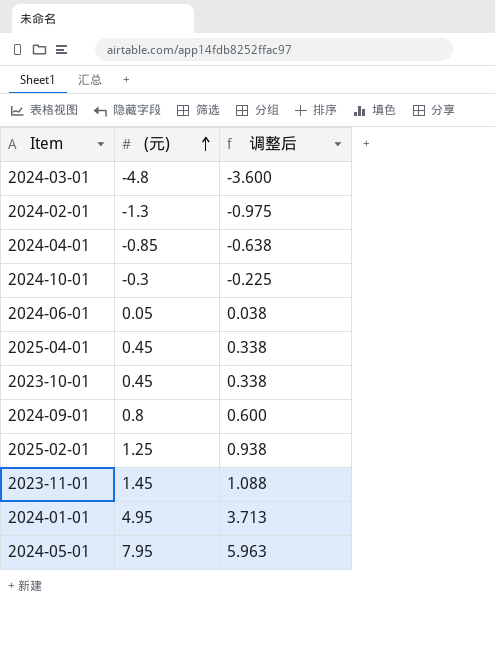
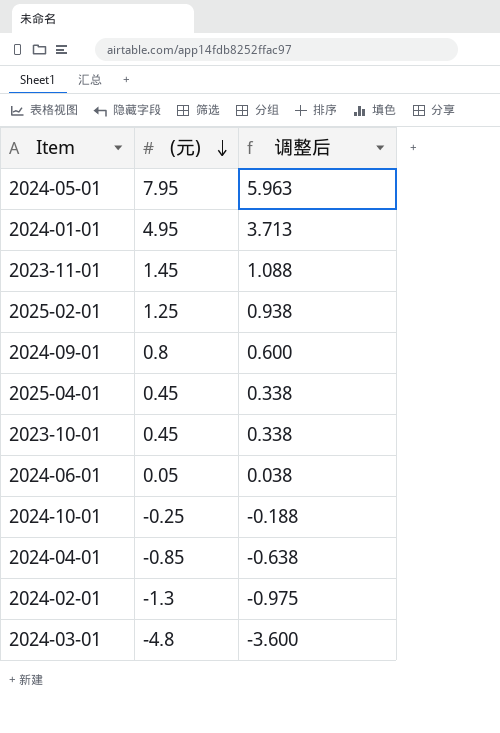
row order: (元) ascending -> (元) descending
2024-10-01 | (元): -0.3 -> -0.25
2024-10-01 | 调整后: -0.225 -> -0.188

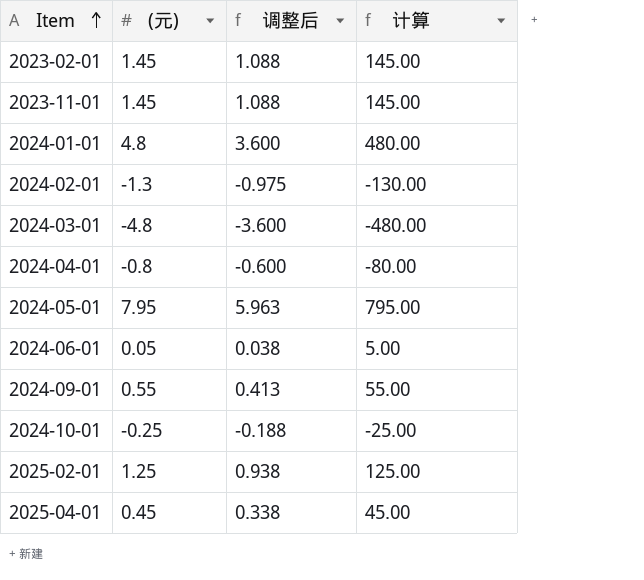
row order: (元) descending -> Item ascending
column 计算 | formula: none -> [(元)] * 100
row 2023-10-01: 0.45 | 0.338 -> none
row 2023-02-01: none -> 1.45 | 1.088 | 145.00
2024-01-01 | (元): 4.95 -> 4.8
2024-01-01 | 调整后: 3.713 -> 3.600
2024-04-01 | (元): -0.85 -> -0.8
2024-04-01 | 调整后: -0.638 -> -0.600
2024-09-01 | (元): 0.8 -> 0.55
2024-09-01 | 调整后: 0.600 -> 0.413

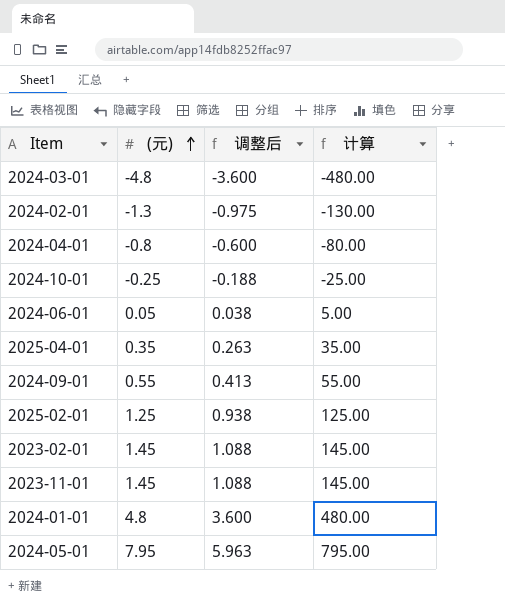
row order: Item ascending -> (元) ascending
2025-04-01 | (元): 0.45 -> 0.35
2025-04-01 | 调整后: 0.338 -> 0.263
2025-04-01 | 计算: 45.00 -> 35.00

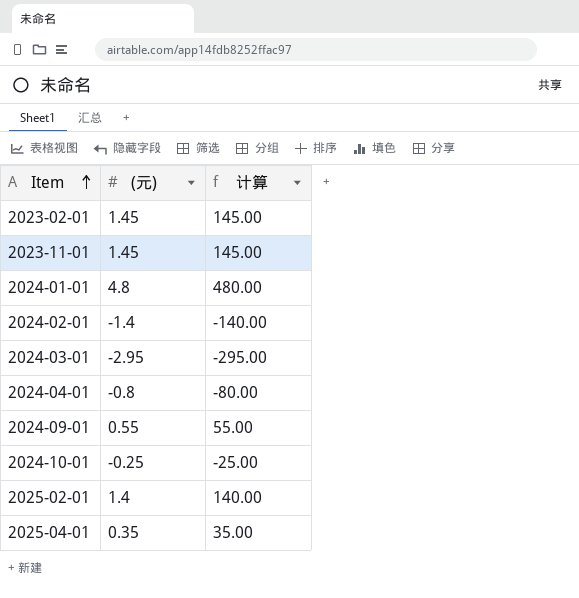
row order: (元) ascending -> Item ascending
column 调整后 | formula: [(元)] * 0.75 -> none
row 2024-06-01: 0.05 | 0.038 | 5.00 -> none
row 2024-05-01: 7.95 | 5.963 | 795.00 -> none
2024-02-01 | (元): -1.3 -> -1.4
2024-02-01 | 计算: -130.00 -> -140.00
2024-03-01 | (元): -4.8 -> -2.95
2024-03-01 | 计算: -480.00 -> -295.00
2025-02-01 | (元): 1.25 -> 1.4
2025-02-01 | 计算: 125.00 -> 140.00

